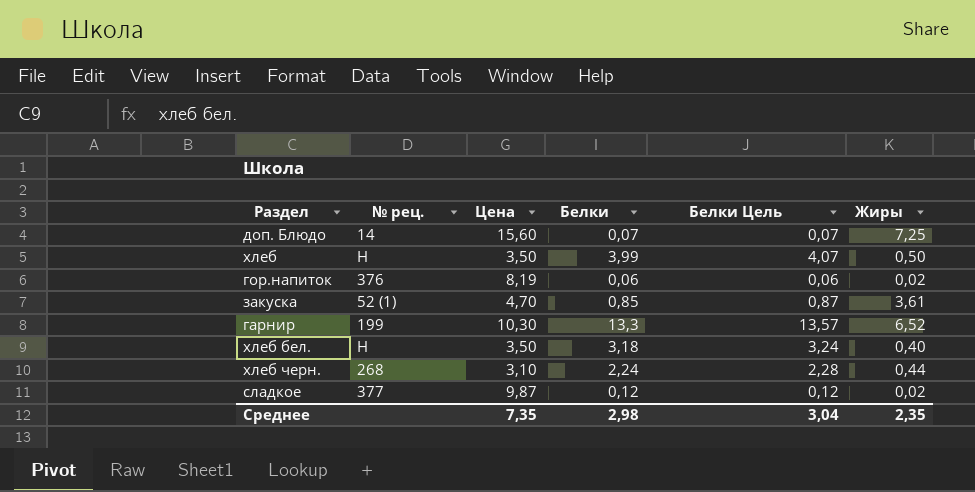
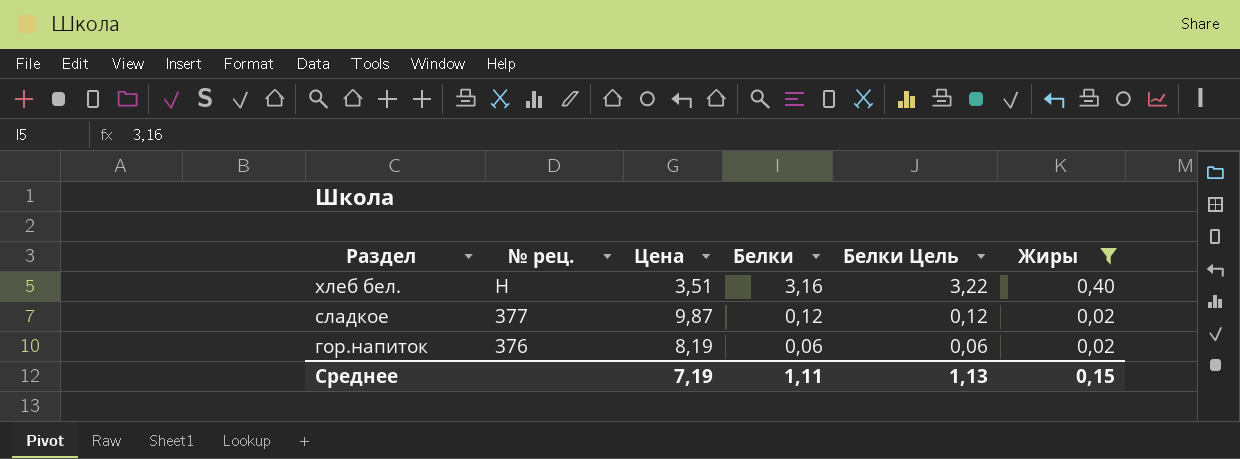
filter: none -> Жиры <= 0,40
row order: none -> Раздел descending
хлеб бел. | Цена: 3,50 -> 3,51
хлеб бел. | Белки: 3,18 -> 3,16
хлеб бел. | Белки Цель: 3,24 -> 3,22
Среднее | Цена: 7,35 -> 7,19
Среднее | Белки: 2,98 -> 1,11
Среднее | Белки Цель: 3,04 -> 1,13
Среднее | Жиры: 2,35 -> 0,15

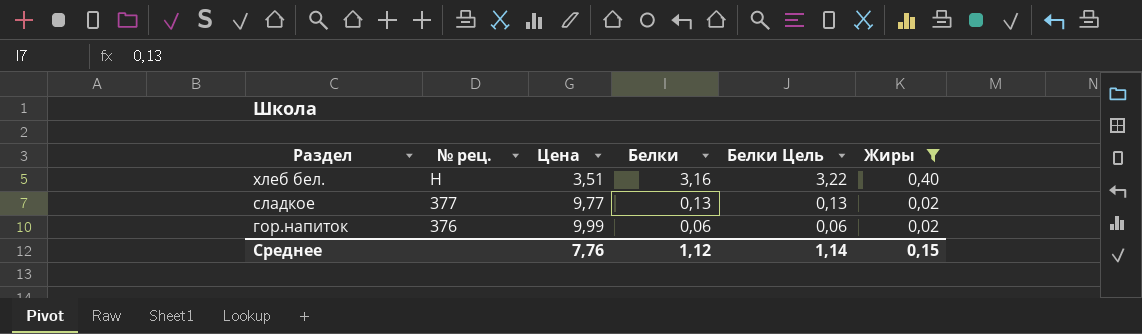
сладкое | Цена: 9,87 -> 9,77
сладкое | Белки: 0,12 -> 0,13
сладкое | Белки Цель: 0,12 -> 0,13
гор.напиток | Цена: 8,19 -> 9,99
Среднее | Цена: 7,19 -> 7,76
Среднее | Белки: 1,11 -> 1,12
Среднее | Белки Цель: 1,13 -> 1,14

